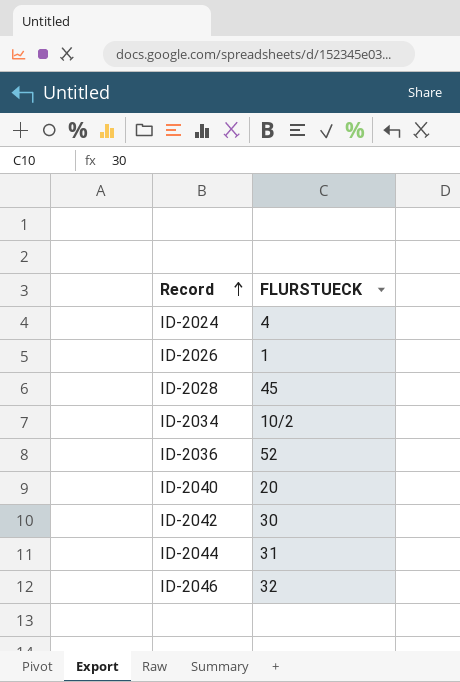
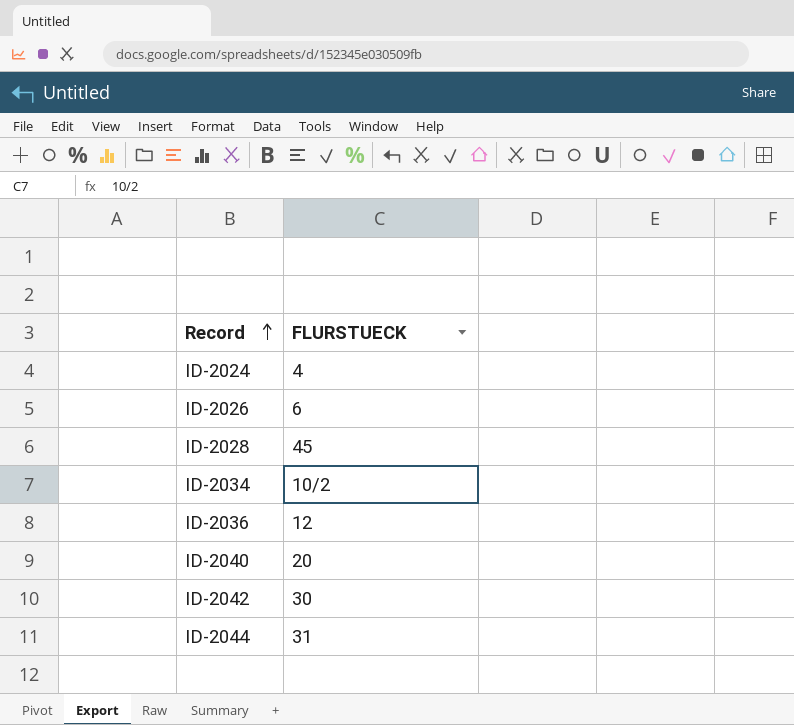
row ID-2046: 32 -> none
ID-2026 | FLURSTUECK: 1 -> 6
ID-2036 | FLURSTUECK: 52 -> 12

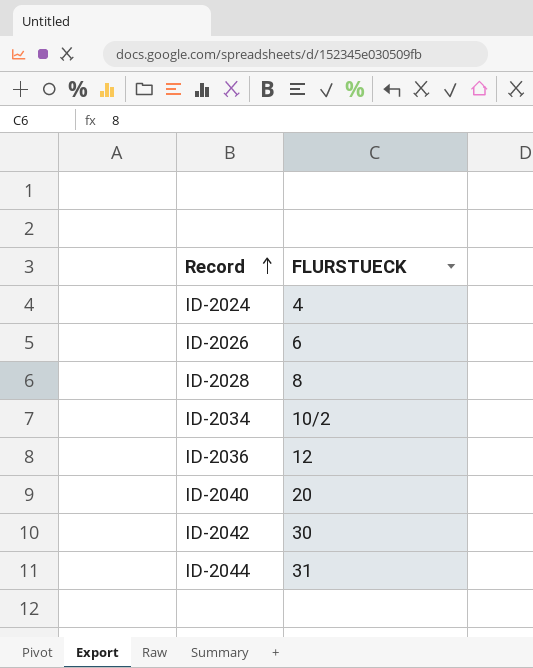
ID-2028 | FLURSTUECK: 45 -> 8

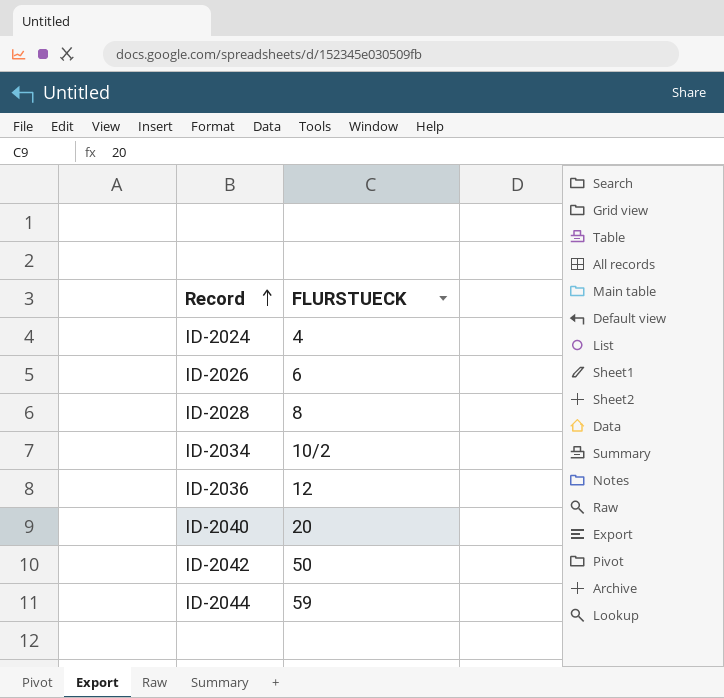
ID-2042 | FLURSTUECK: 30 -> 50
ID-2044 | FLURSTUECK: 31 -> 59

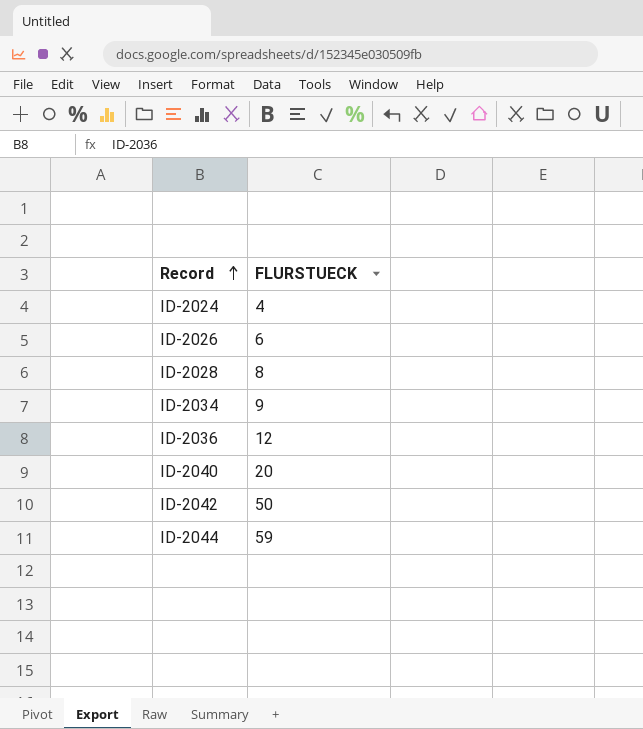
ID-2034 | FLURSTUECK: 10/2 -> 9

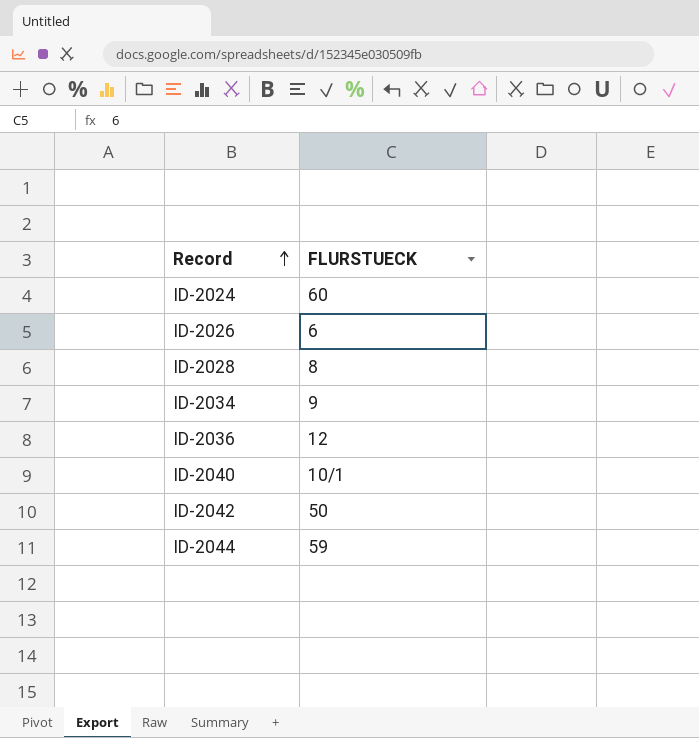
ID-2024 | FLURSTUECK: 4 -> 60
ID-2040 | FLURSTUECK: 20 -> 10/1

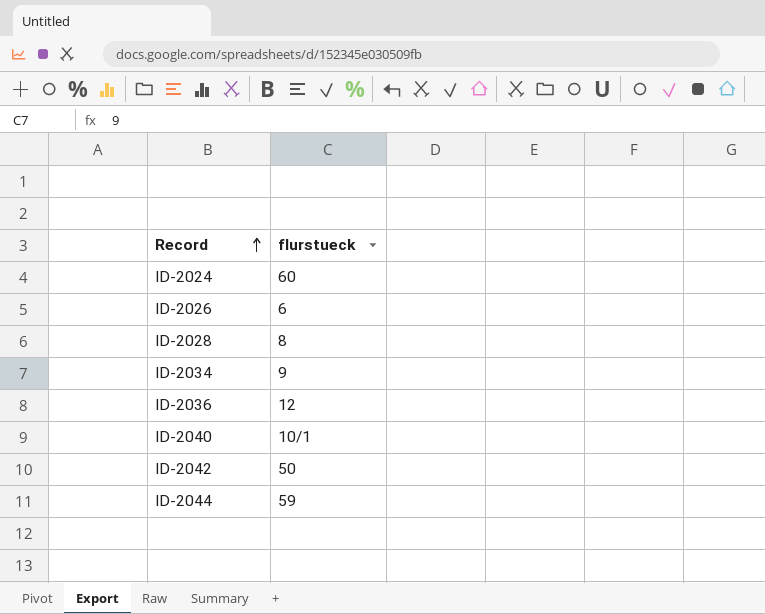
column name: FLURSTUECK -> flurstueck

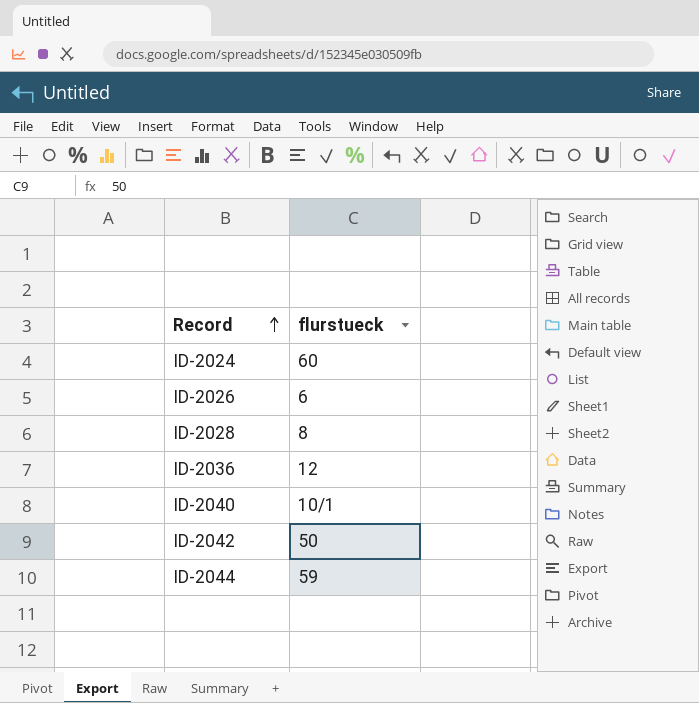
row ID-2034: 9 -> none

